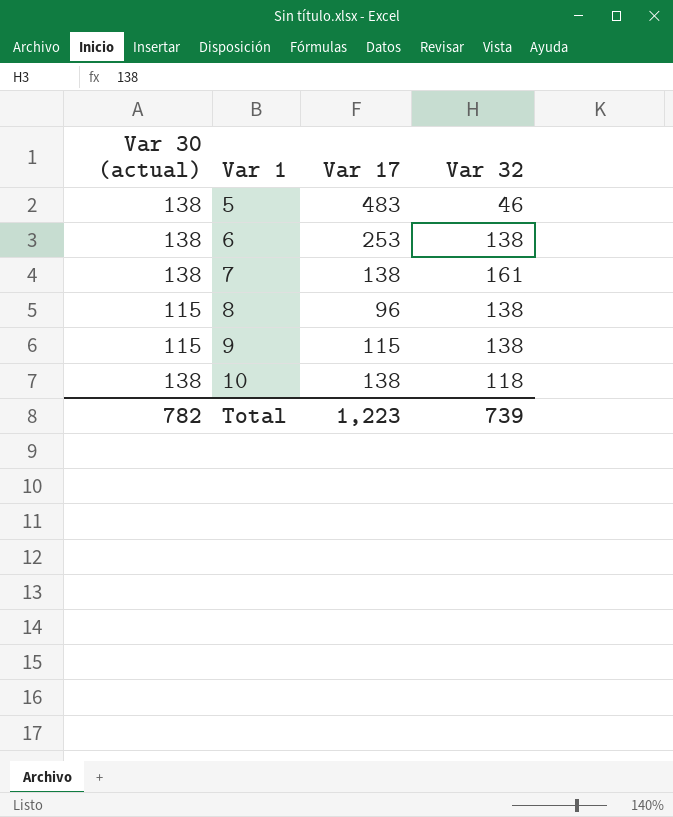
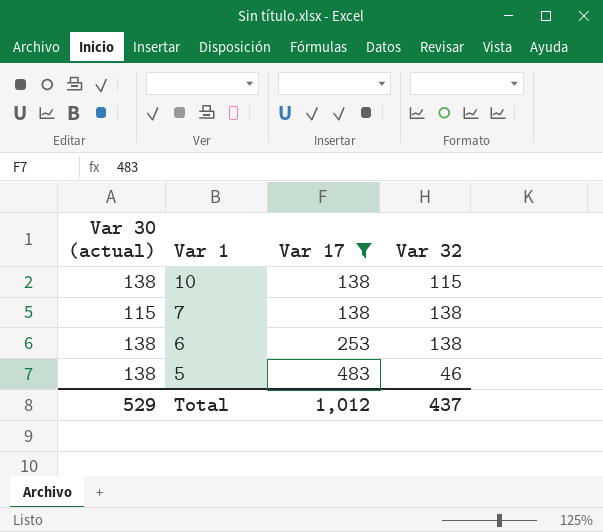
filter: none -> Var 17 >= 138
row order: Var 1 ascending -> Var 1 descending
10 | Var 32: 118 -> 115
7 | Var 30 (actual): 138 -> 115
7 | Var 32: 161 -> 138
Total | Var 30 (actual): 782 -> 529
Total | Var 17: 1,223 -> 1,012
Total | Var 32: 739 -> 437

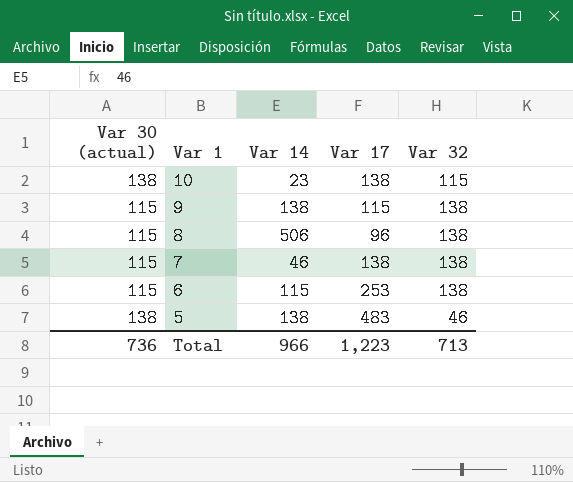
filter: Var 17 >= 138 -> none
column Var 14 | position: none -> 3
6 | Var 30 (actual): 138 -> 115
Total | Var 30 (actual): 529 -> 736
Total | Var 17: 1,012 -> 1,223
Total | Var 32: 437 -> 713

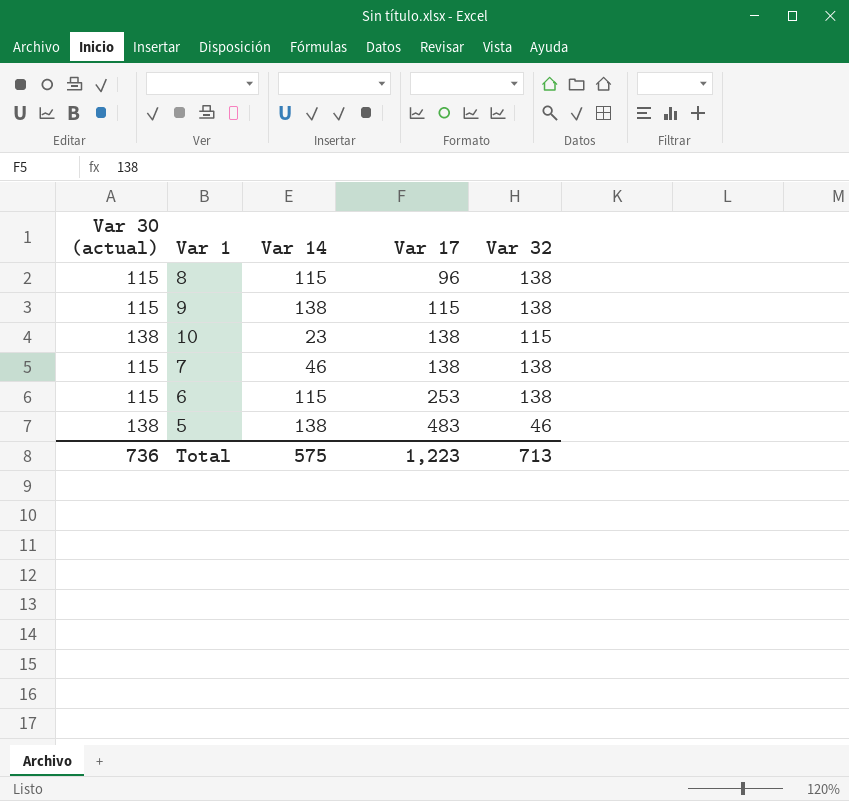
row order: Var 1 descending -> Var 17 ascending
8 | Var 14: 506 -> 115
Total | Var 14: 966 -> 575

